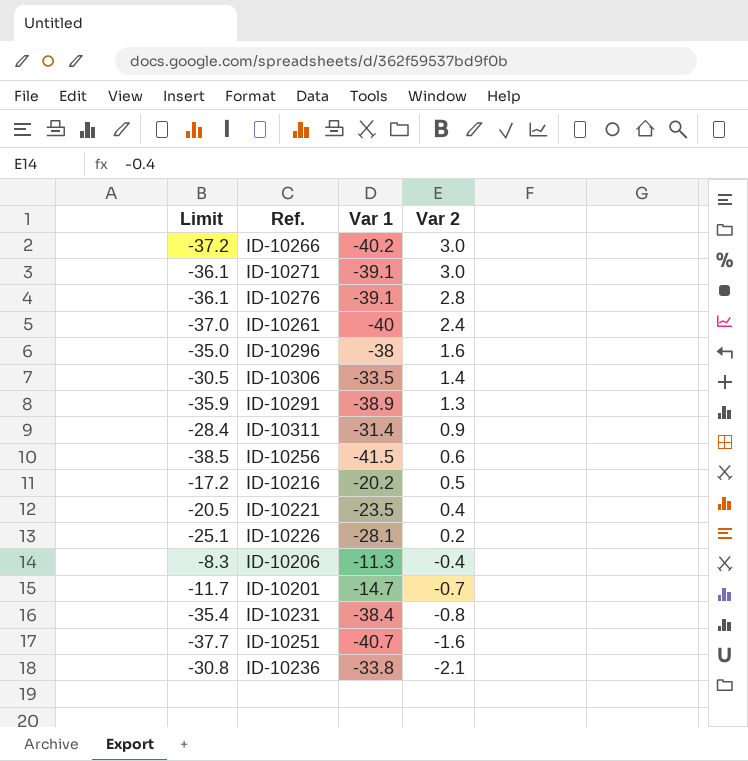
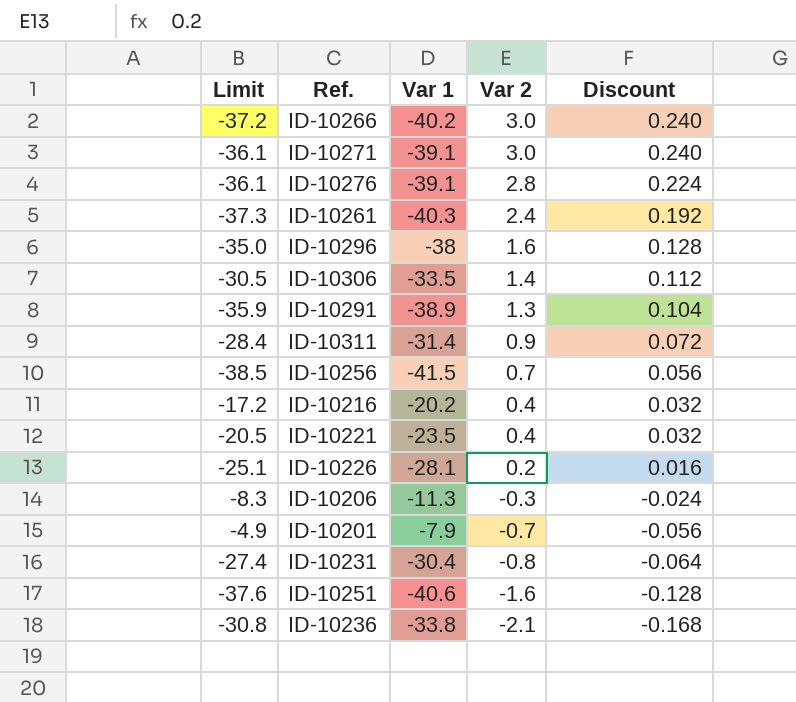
column Discount | formula: none -> [Var 2] * 0.08
ID-10261 | Limit: -37.0 -> -37.3
ID-10261 | Var 1: -40 -> -40.3
ID-10256 | Var 2: 0.6 -> 0.7
ID-10216 | Var 2: 0.5 -> 0.4
ID-10206 | Var 2: -0.4 -> -0.3
ID-10201 | Limit: -11.7 -> -4.9
ID-10201 | Var 1: -14.7 -> -7.9
ID-10231 | Limit: -35.4 -> -27.4
ID-10231 | Var 1: -38.4 -> -30.4
ID-10251 | Limit: -37.7 -> -37.6
ID-10251 | Var 1: -40.7 -> -40.6

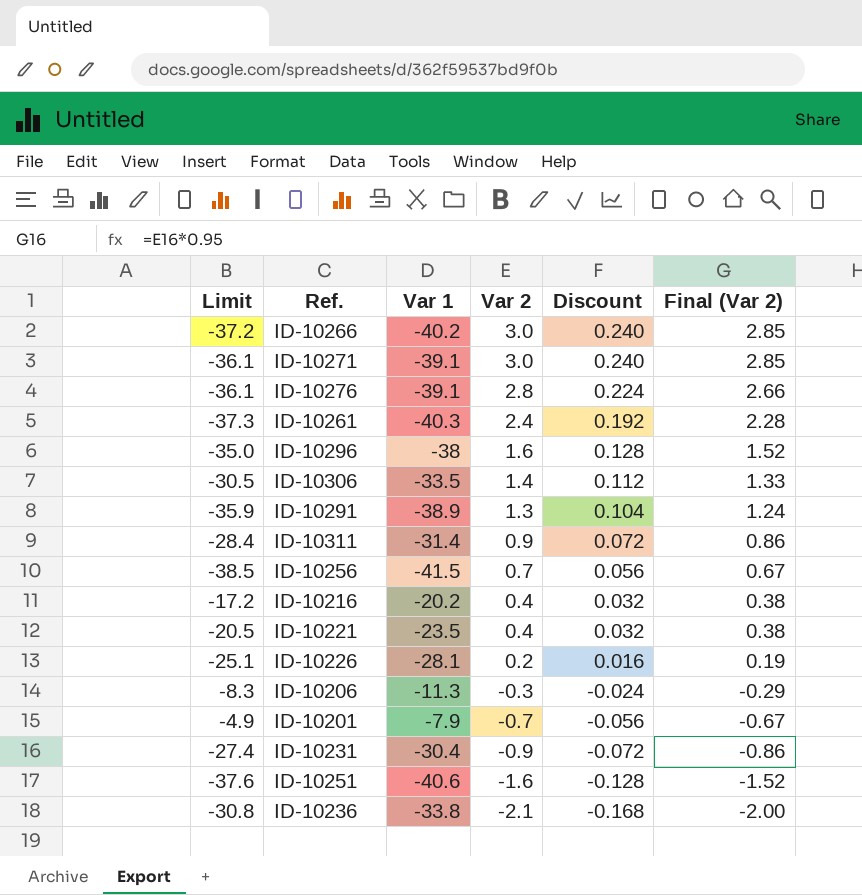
column Final (Var 2) | formula: none -> [Var 2] * 0.95
ID-10231 | Var 2: -0.8 -> -0.9
ID-10231 | Discount: -0.064 -> -0.072

